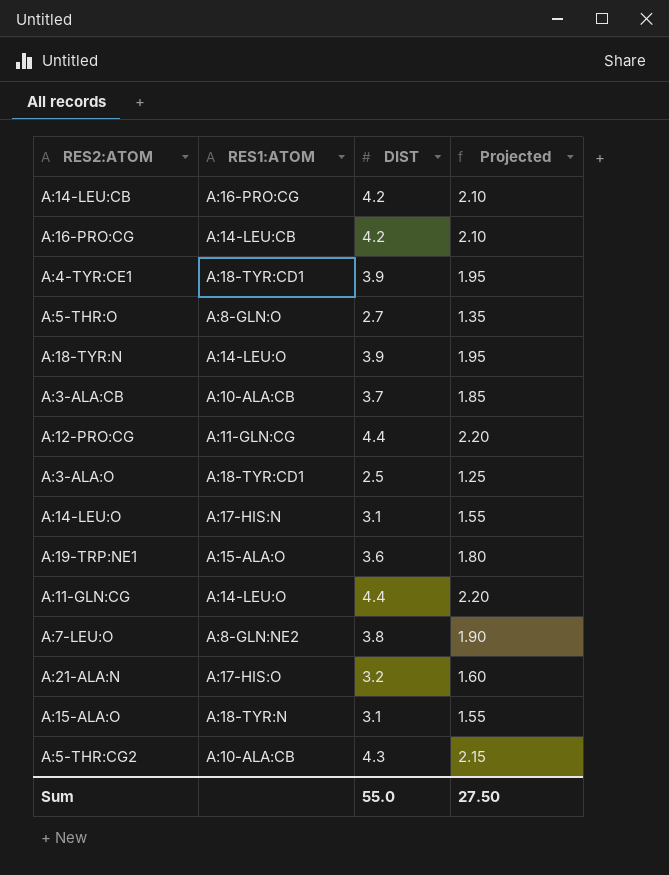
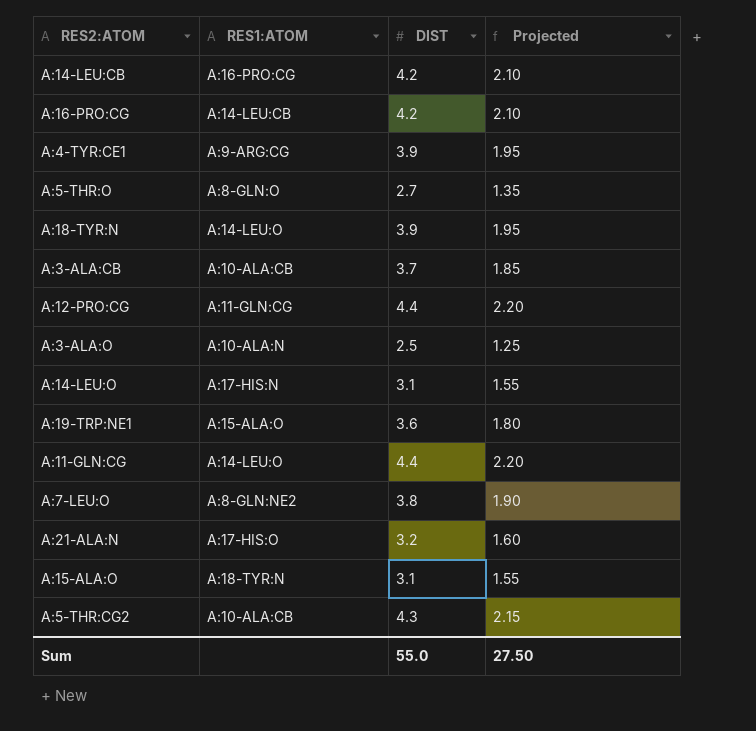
A:4-TYR:CE1 | RES1:ATOM: A:18-TYR:CD1 -> A:9-ARG:CG
A:3-ALA:O | RES1:ATOM: A:18-TYR:CD1 -> A:10-ALA:N

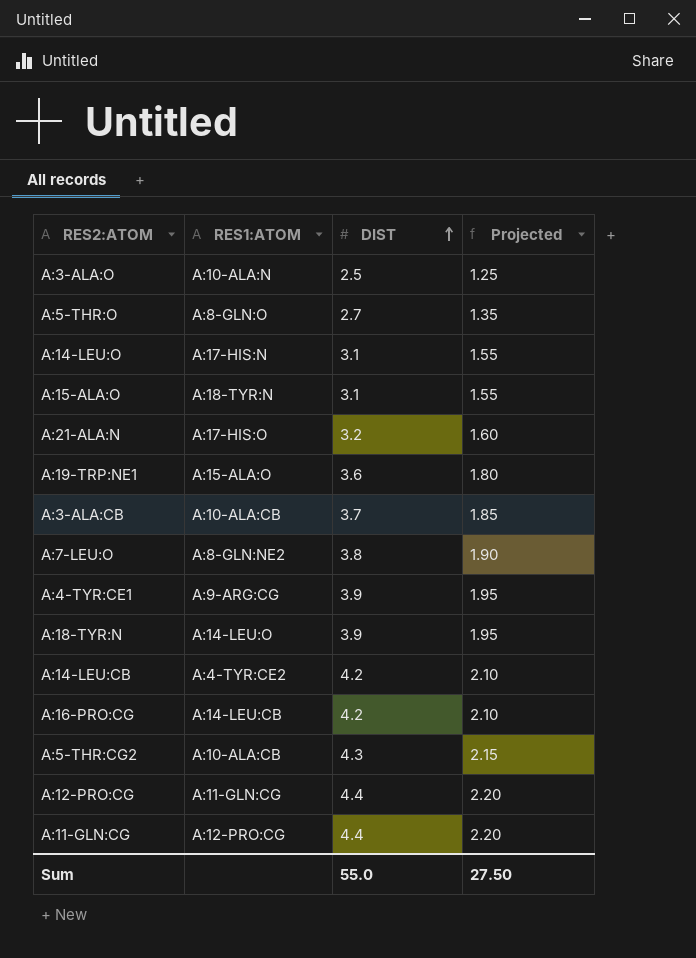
row order: none -> DIST ascending
A:14-LEU:CB | RES1:ATOM: A:16-PRO:CG -> A:4-TYR:CE2
A:11-GLN:CG | RES1:ATOM: A:14-LEU:O -> A:12-PRO:CG

